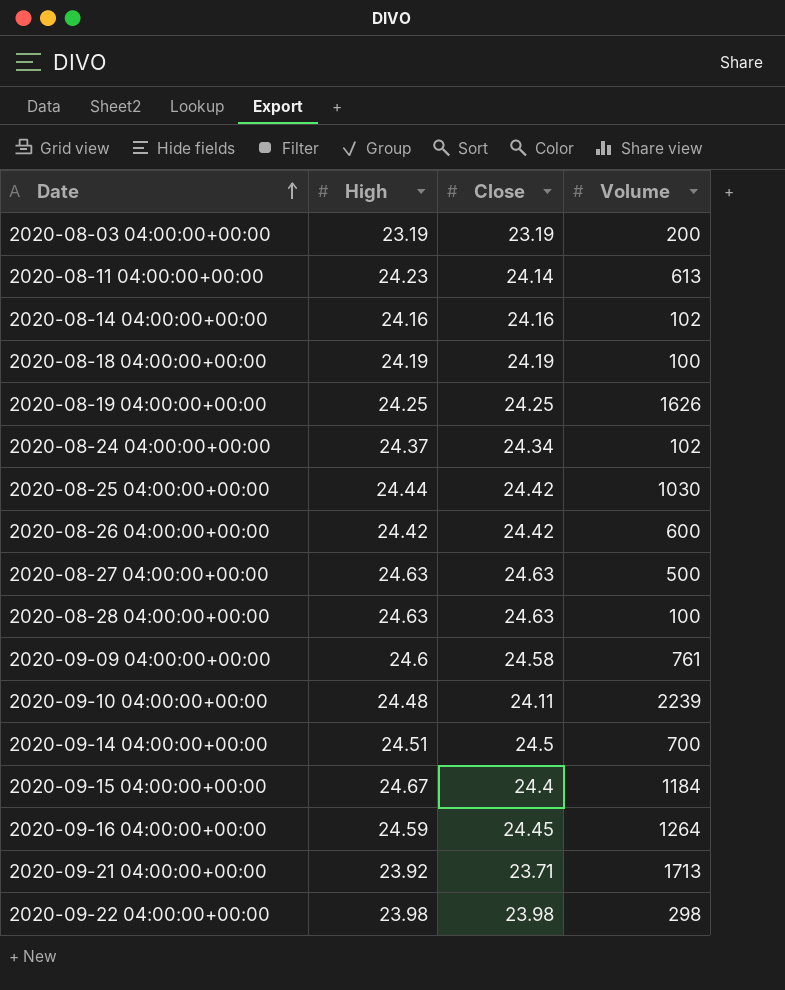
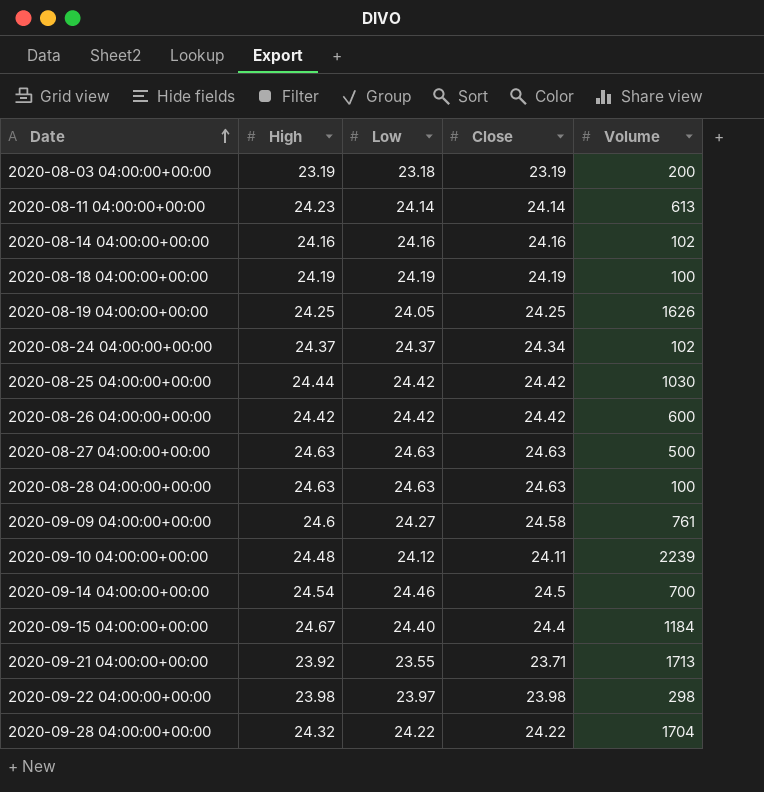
column Low | position: none -> 3
row 2020-09-16 04:00:00+00:00: 24.59 | 24.45 | 1264 -> none
2020-09-14 04:00:00+00:00 | High: 24.51 -> 24.54
row 2020-09-28 04:00:00+00:00: none -> 24.32 | 24.22 | 24.22 | 1704

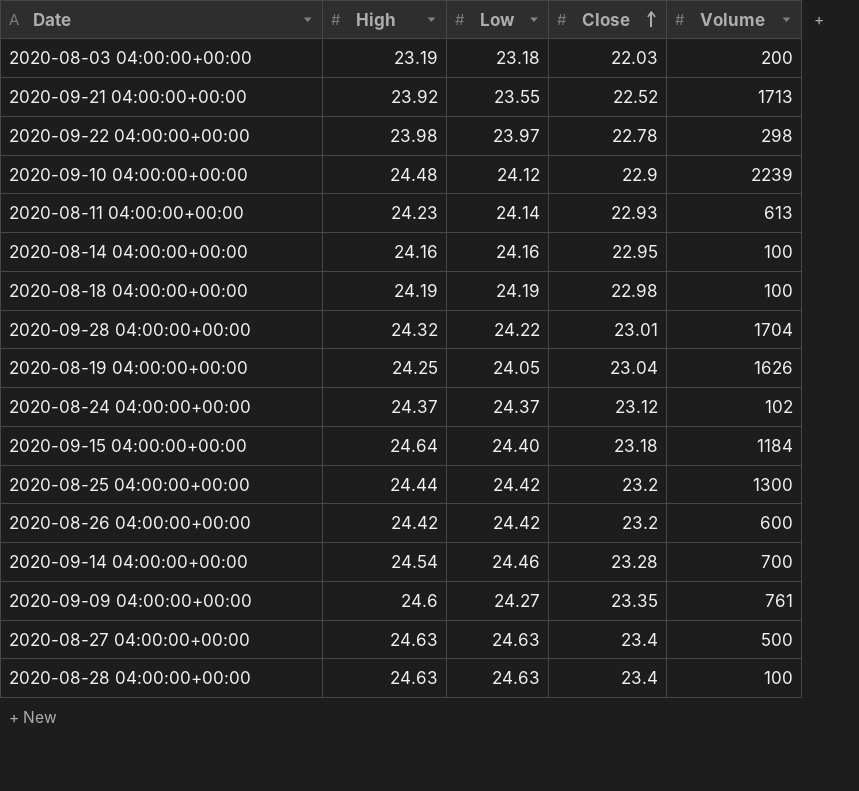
row order: Date ascending -> Close ascending
2020-08-03 04:00:00+00:00 | Close: 23.19 -> 22.03
2020-09-21 04:00:00+00:00 | Close: 23.71 -> 22.52
2020-09-22 04:00:00+00:00 | Close: 23.98 -> 22.78
2020-09-10 04:00:00+00:00 | Close: 24.11 -> 22.9
2020-08-11 04:00:00+00:00 | Close: 24.14 -> 22.93
2020-08-14 04:00:00+00:00 | Close: 24.16 -> 22.95
2020-08-14 04:00:00+00:00 | Volume: 102 -> 100
2020-08-18 04:00:00+00:00 | Close: 24.19 -> 22.98
2020-09-28 04:00:00+00:00 | Close: 24.22 -> 23.01
2020-08-19 04:00:00+00:00 | Close: 24.25 -> 23.04
2020-08-24 04:00:00+00:00 | Close: 24.34 -> 23.12
2020-09-15 04:00:00+00:00 | High: 24.67 -> 24.64
2020-09-15 04:00:00+00:00 | Close: 24.4 -> 23.18
2020-08-25 04:00:00+00:00 | Close: 24.42 -> 23.2
2020-08-25 04:00:00+00:00 | Volume: 1030 -> 1300
2020-08-26 04:00:00+00:00 | Close: 24.42 -> 23.2
2020-09-14 04:00:00+00:00 | Close: 24.5 -> 23.28
2020-09-09 04:00:00+00:00 | Close: 24.58 -> 23.35
2020-08-27 04:00:00+00:00 | Close: 24.63 -> 23.4
2020-08-28 04:00:00+00:00 | Close: 24.63 -> 23.4

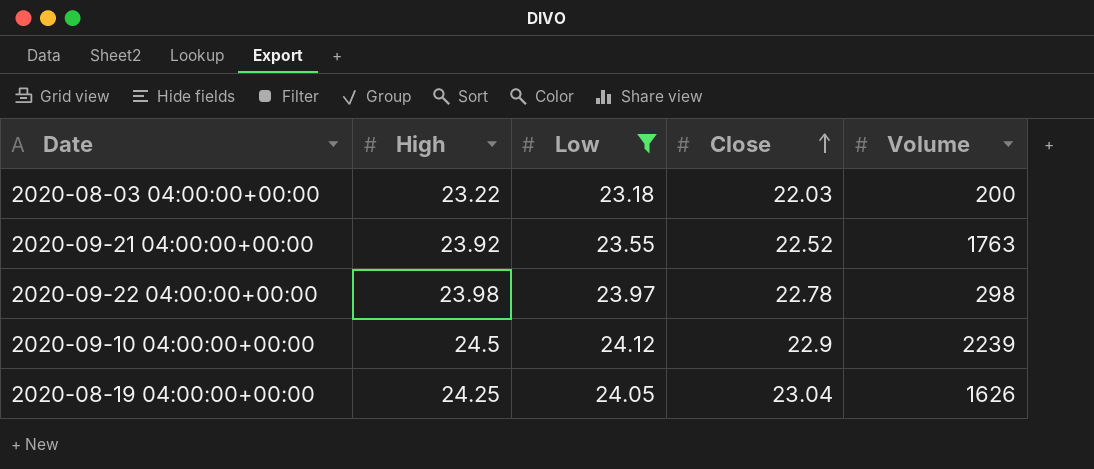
filter: none -> Low <= 24.12
2020-08-03 04:00:00+00:00 | High: 23.19 -> 23.22
2020-09-21 04:00:00+00:00 | Volume: 1713 -> 1763
2020-09-10 04:00:00+00:00 | High: 24.48 -> 24.5

